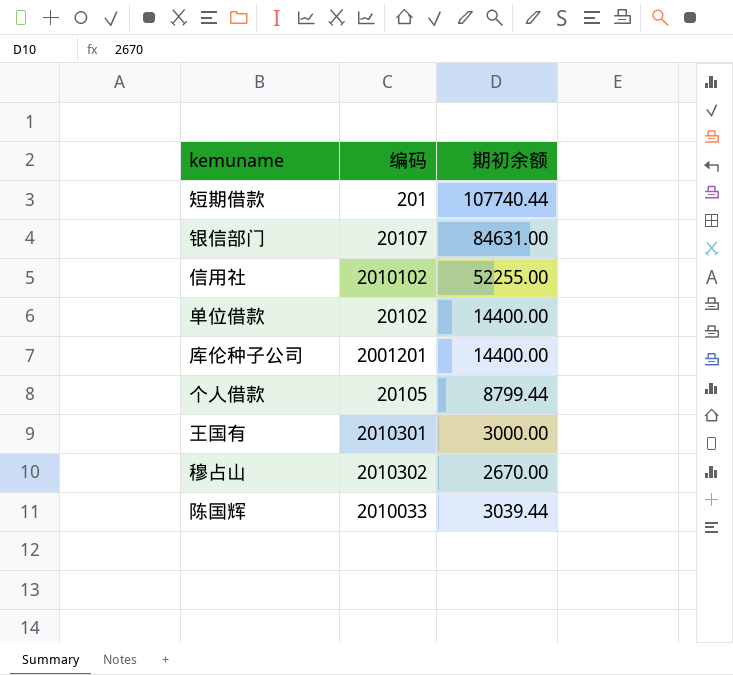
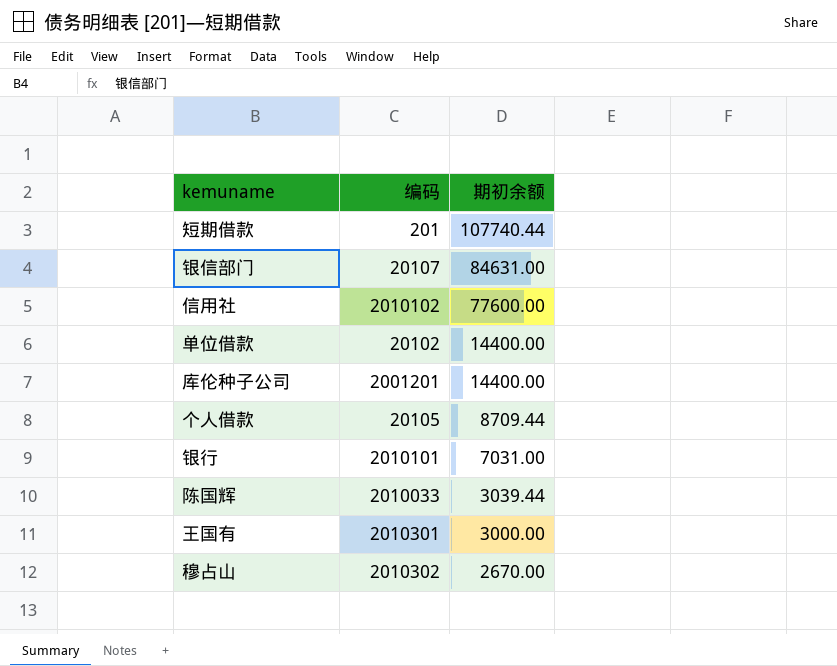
row order: none -> 期初余额 descending
信用社 | 期初余额: 52255.00 -> 77600.00
个人借款 | 期初余额: 8799.44 -> 8709.44
row 银行: none -> 2010101 | 7031.00

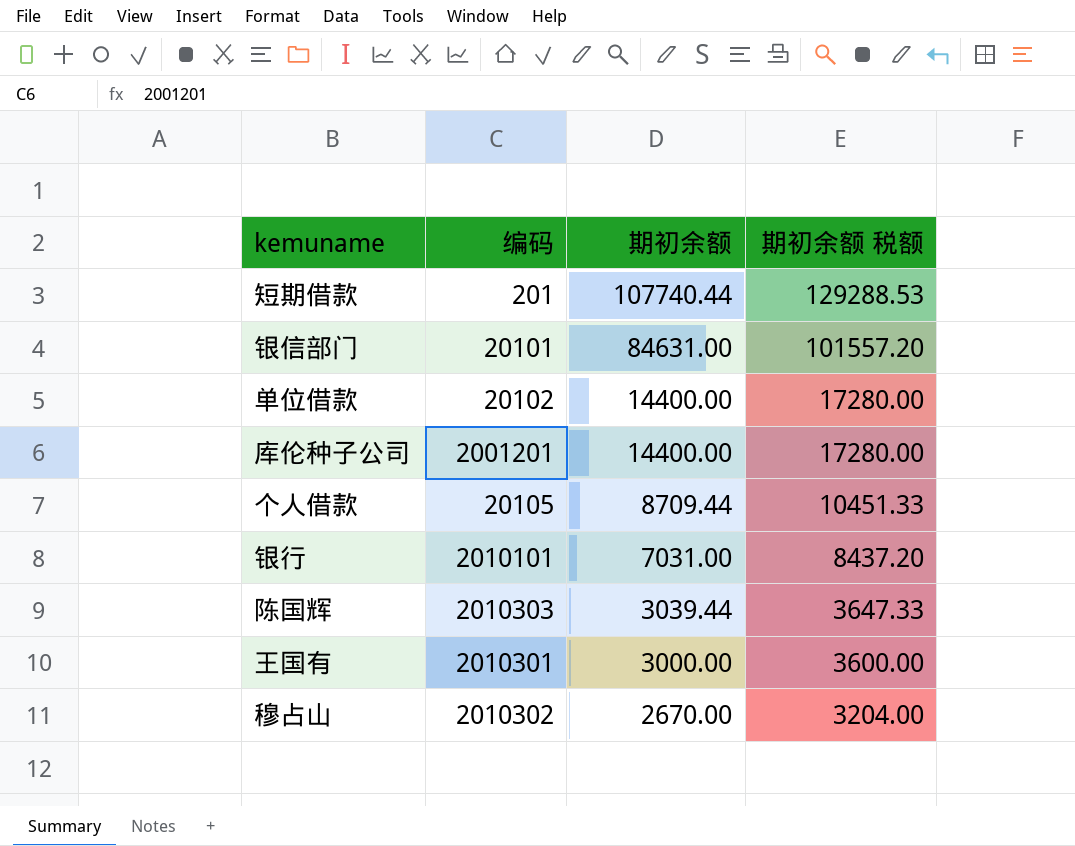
column 期初余额 税额 | formula: none -> [期初余额] * 1.2
row 信用社: 2010102 | 77600.00 -> none
银信部门 | 编码: 20107 -> 20101
陈国辉 | 编码: 2010033 -> 2010303

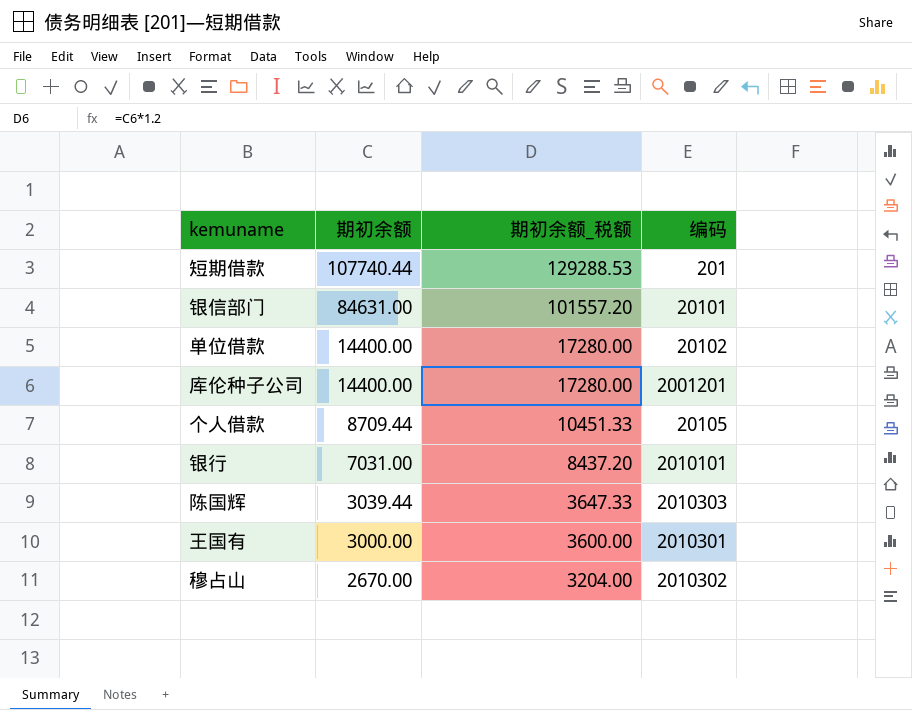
column name: 期初余额 税额 -> 期初余额_税额
column 编码 | position: 2 -> 4

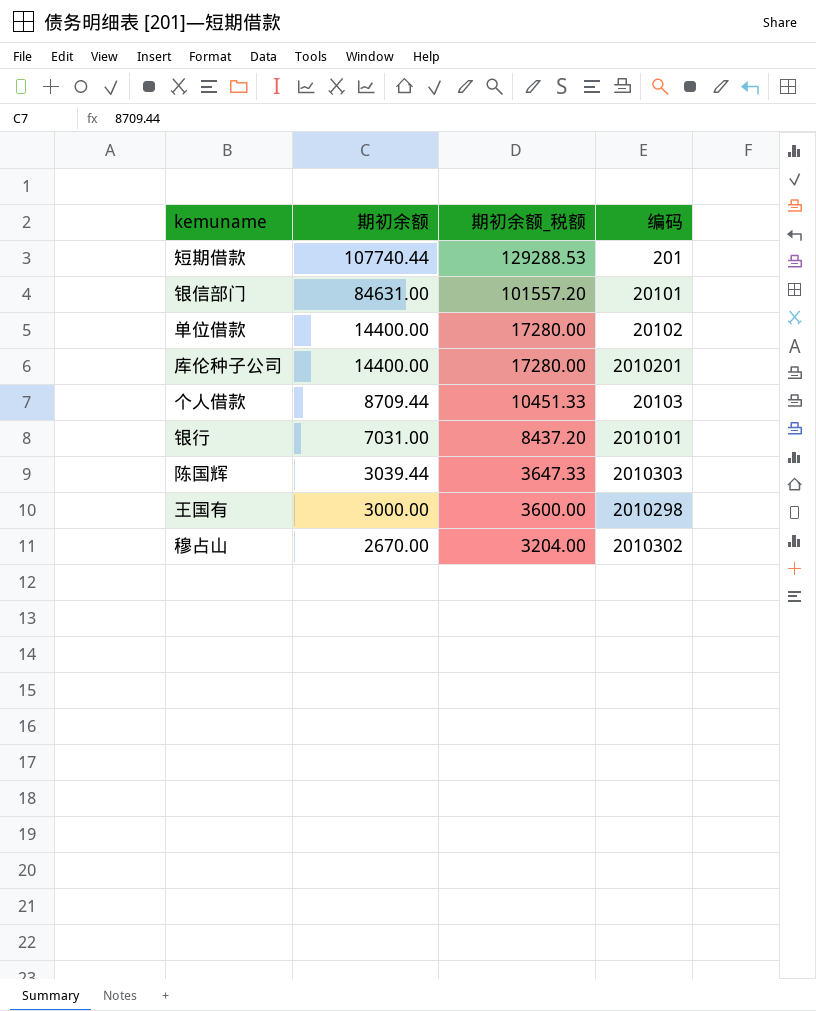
库伦种子公司 | 编码: 2001201 -> 2010201
个人借款 | 编码: 20105 -> 20103
王国有 | 编码: 2010301 -> 2010298

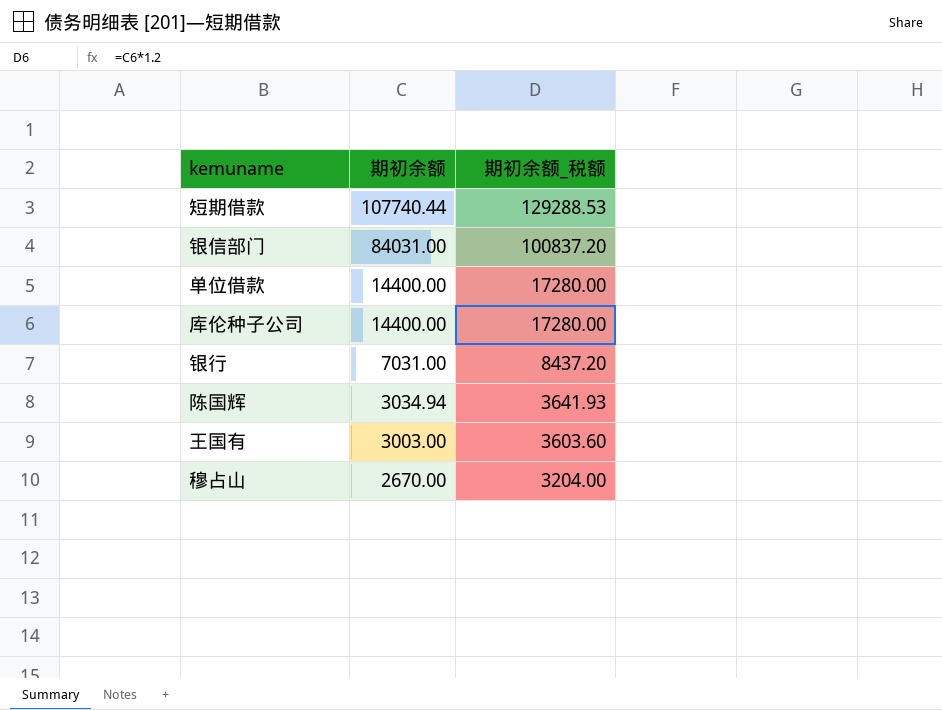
column 编码 | position: 4 -> none
row 个人借款: 8709.44 | 10451.33 | 20103 -> none
银信部门 | 期初余额: 84631.00 -> 84031.00
银信部门 | 期初余额_税额: 101557.20 -> 100837.20
陈国辉 | 期初余额: 3039.44 -> 3034.94
陈国辉 | 期初余额_税额: 3647.33 -> 3641.93
王国有 | 期初余额: 3000.00 -> 3003.00
王国有 | 期初余额_税额: 3600.00 -> 3603.60

